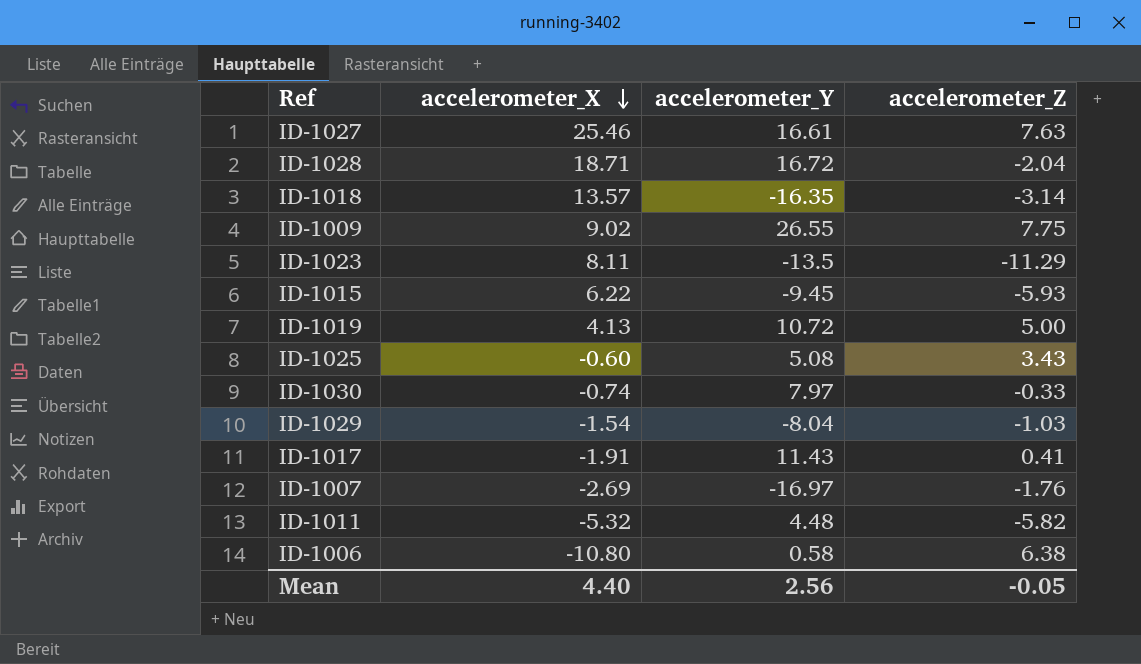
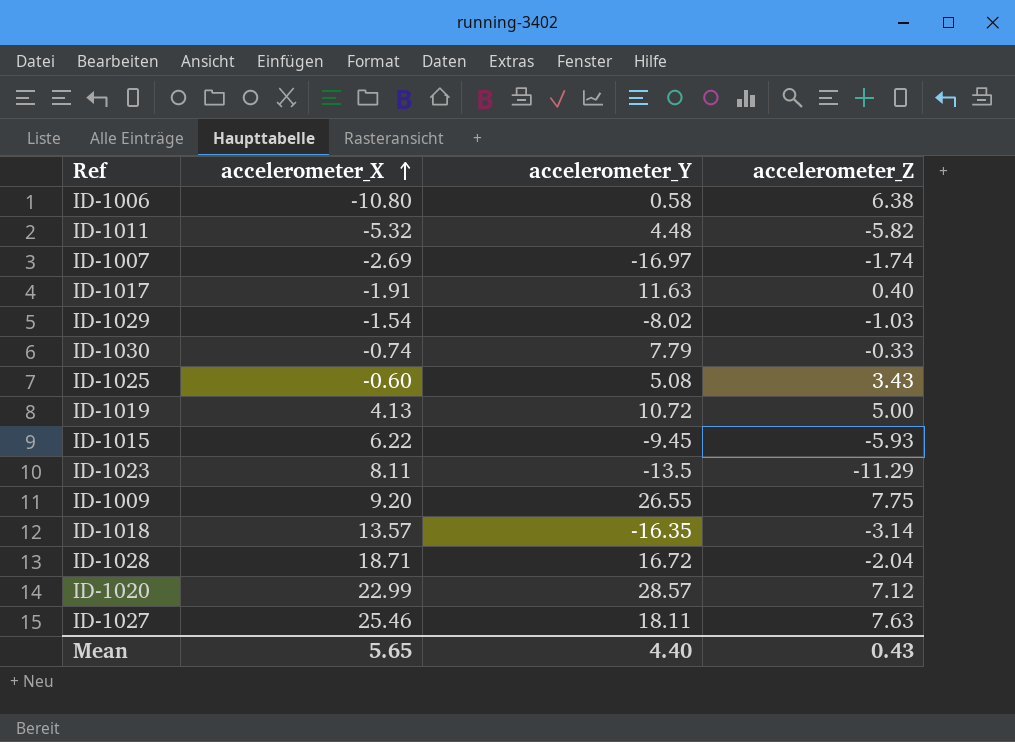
row order: accelerometer_X descending -> accelerometer_X ascending
ID-1007 | accelerometer_Z: -1.76 -> -1.74
ID-1017 | accelerometer_Y: 11.43 -> 11.63
ID-1017 | accelerometer_Z: 0.41 -> 0.40
ID-1029 | accelerometer_Y: -8.04 -> -8.02
ID-1030 | accelerometer_Y: 7.97 -> 7.79
ID-1009 | accelerometer_X: 9.02 -> 9.20
row ID-1020: none -> 22.99 | 28.57 | 7.12
ID-1027 | accelerometer_Y: 16.61 -> 18.11
Mean | accelerometer_X: 4.40 -> 5.65
Mean | accelerometer_Y: 2.56 -> 4.40
Mean | accelerometer_Z: -0.05 -> 0.43

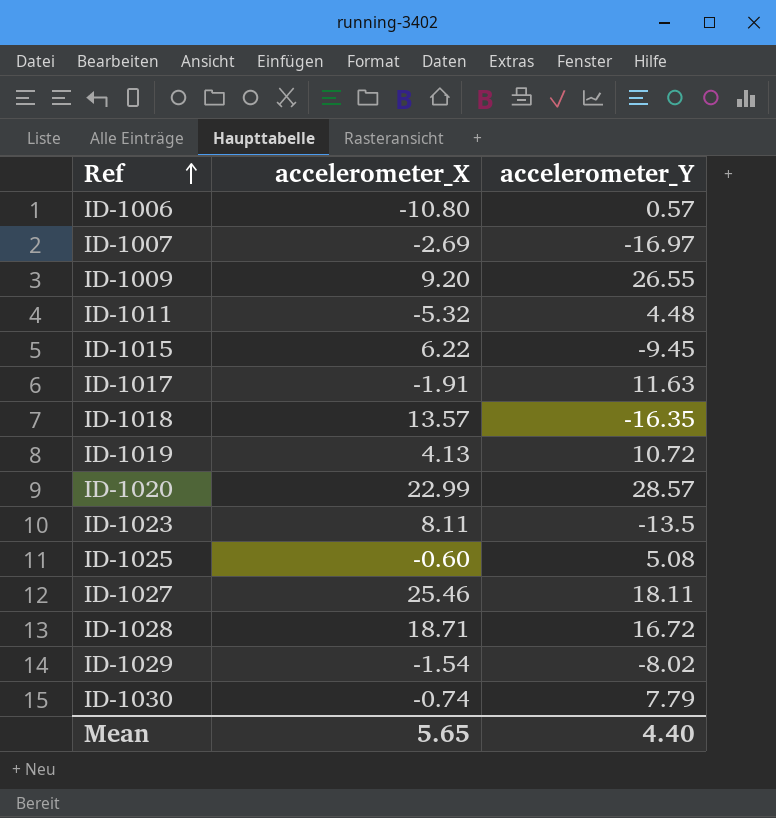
row order: accelerometer_X ascending -> Ref ascending
column accelerometer_Z | position: 4 -> none
ID-1006 | accelerometer_Y: 0.58 -> 0.57

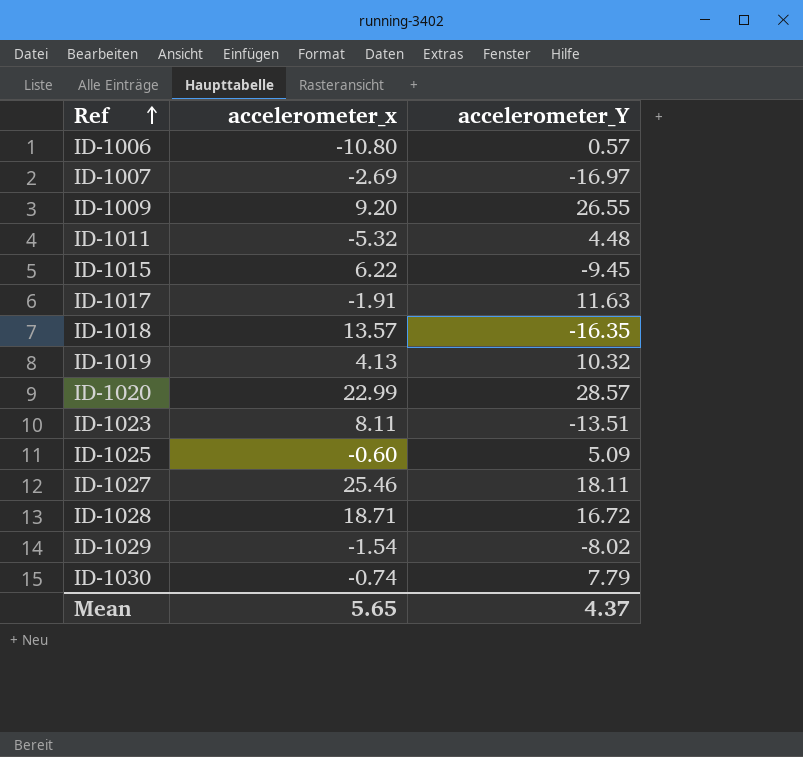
column name: accelerometer_X -> accelerometer_x
ID-1019 | accelerometer_Y: 10.72 -> 10.32
ID-1023 | accelerometer_Y: -13.5 -> -13.51
ID-1025 | accelerometer_Y: 5.08 -> 5.09
Mean | accelerometer_Y: 4.40 -> 4.37

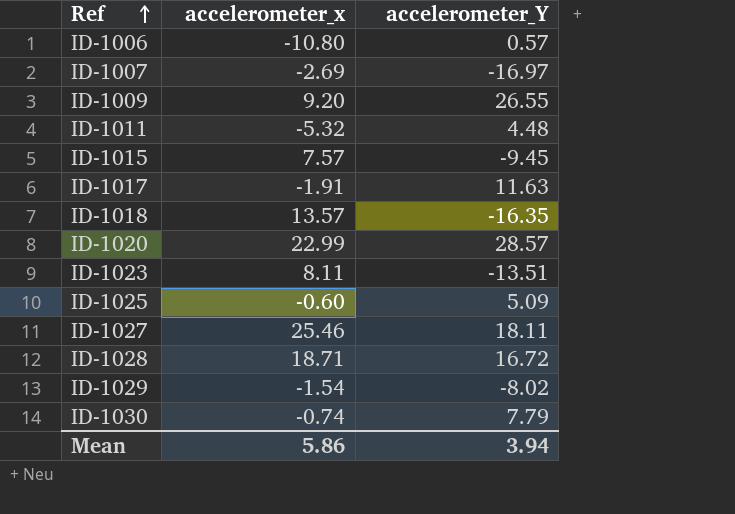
row ID-1019: 4.13 | 10.32 -> none
ID-1015 | accelerometer_x: 6.22 -> 7.57
Mean | accelerometer_x: 5.65 -> 5.86
Mean | accelerometer_Y: 4.37 -> 3.94

